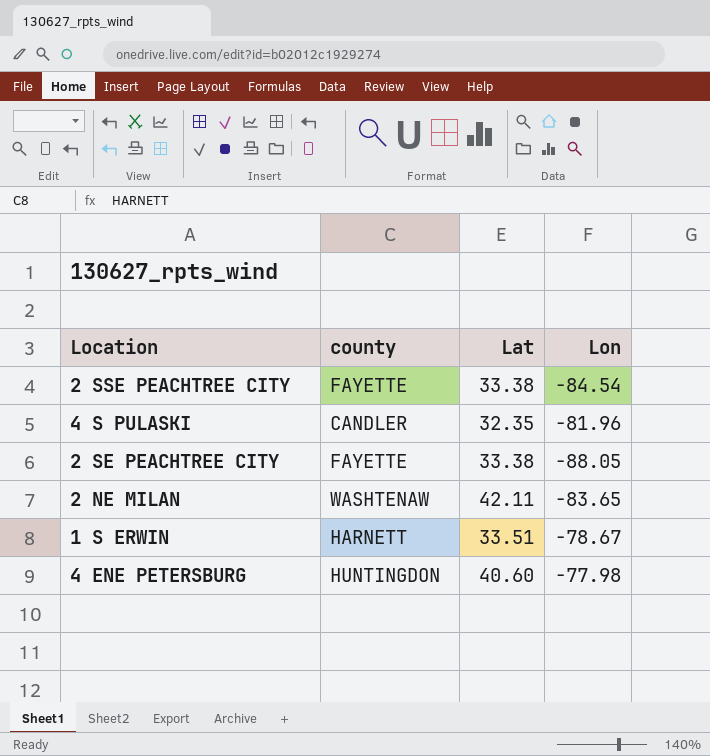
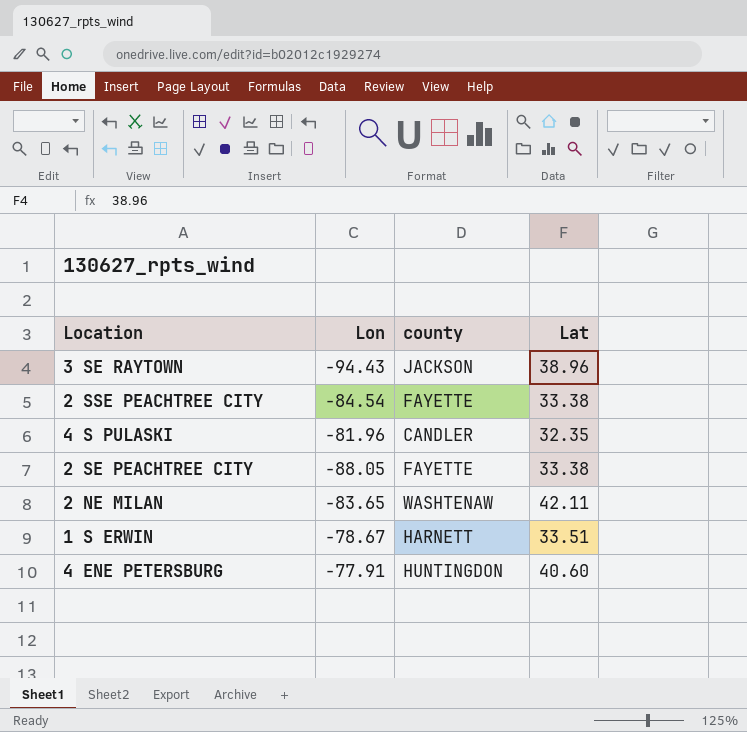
column Lon | position: 4 -> 2
row 3 SE RAYTOWN: none -> -94.43 | JACKSON | 38.96
4 ENE PETERSBURG | Lon: -77.98 -> -77.91

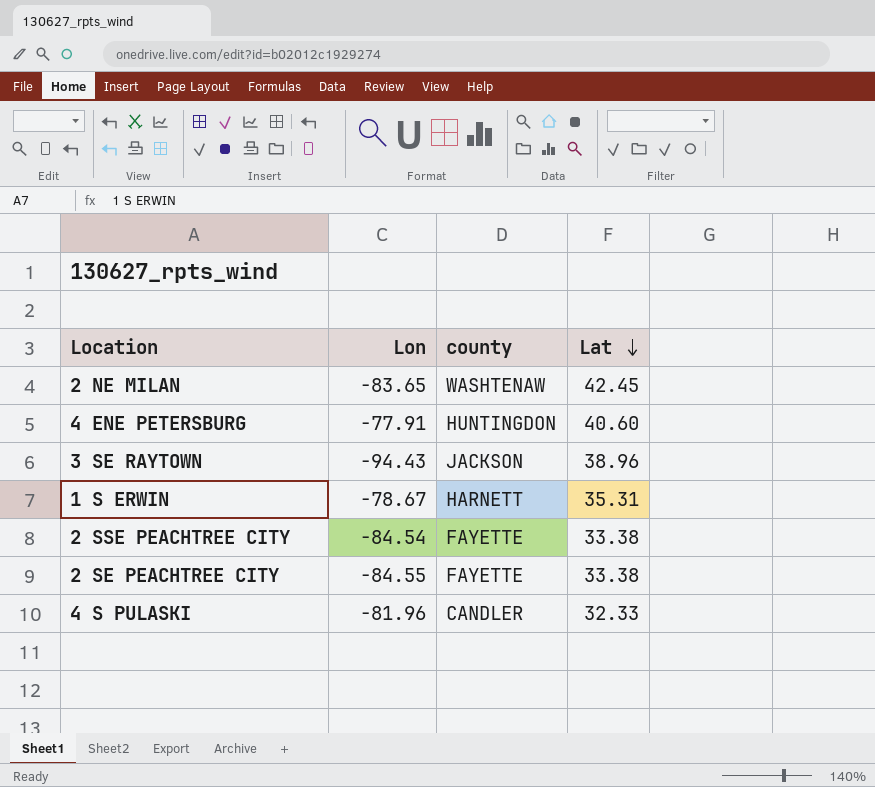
row order: none -> Lat descending
2 NE MILAN | Lat: 42.11 -> 42.45
1 S ERWIN | Lat: 33.51 -> 35.31
2 SE PEACHTREE CITY | Lon: -88.05 -> -84.55
4 S PULASKI | Lat: 32.35 -> 32.33

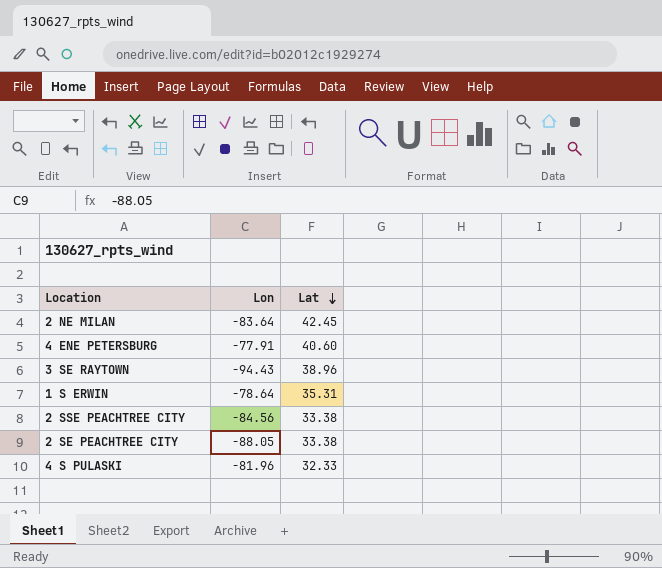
column county | position: 3 -> none
2 NE MILAN | Lon: -83.65 -> -83.64
1 S ERWIN | Lon: -78.67 -> -78.64
2 SSE PEACHTREE CITY | Lon: -84.54 -> -84.56
2 SE PEACHTREE CITY | Lon: -84.55 -> -88.05

